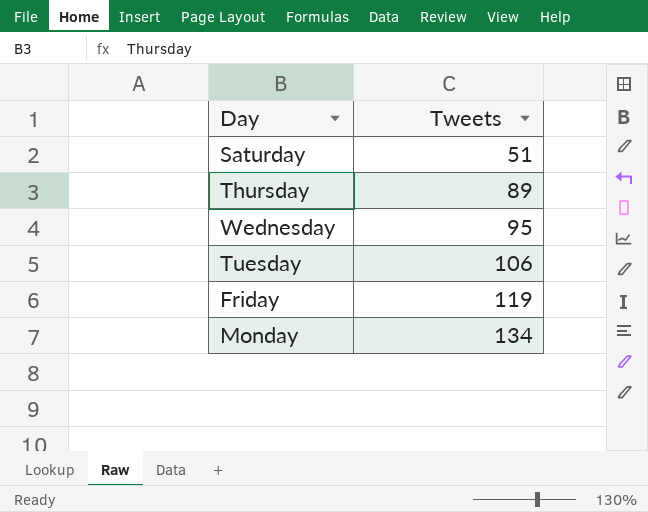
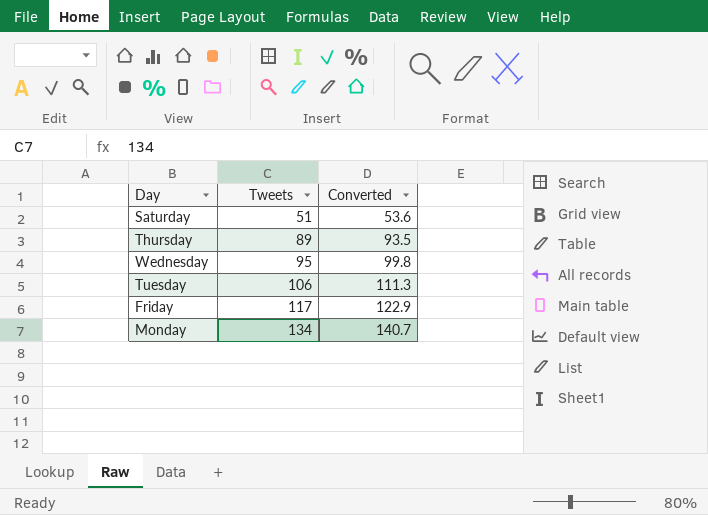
column Converted | formula: none -> [Tweets] * 1.05
Friday | Tweets: 119 -> 117

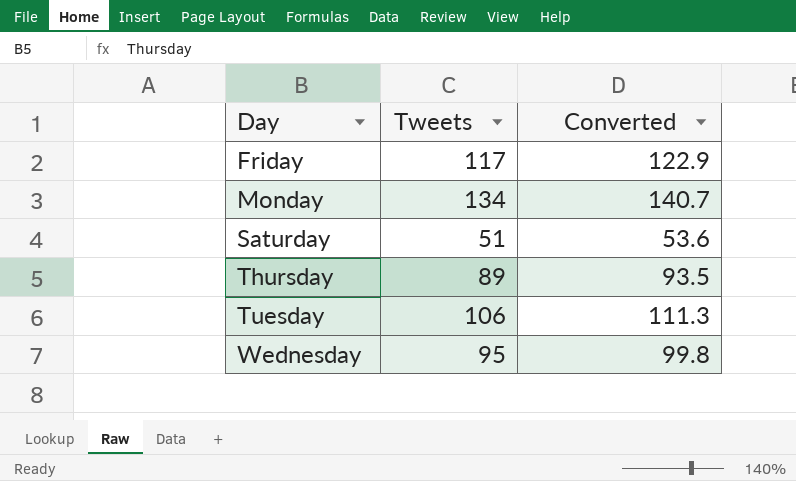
row order: Tweets ascending -> Day ascending

